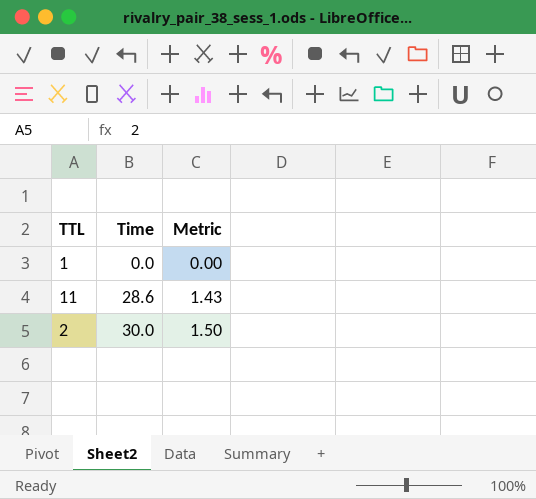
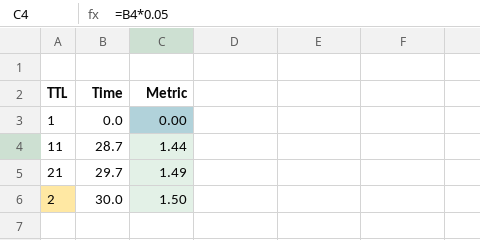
11 | Time: 28.6 -> 28.7
11 | Metric: 1.43 -> 1.44
row 21: none -> 29.7 | 1.49

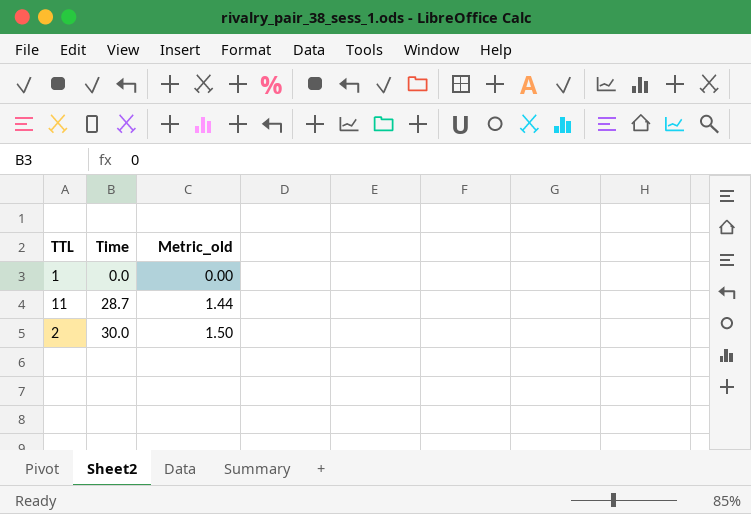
column name: Metric -> Metric_old
row 21: 29.7 | 1.49 -> none

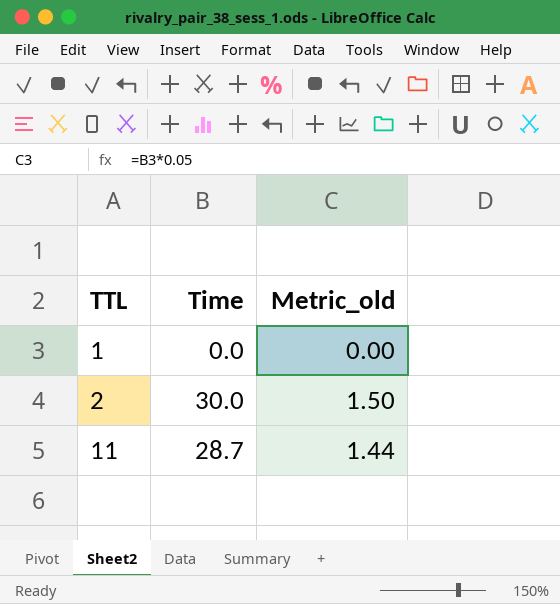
row order: Time ascending -> TTL ascending

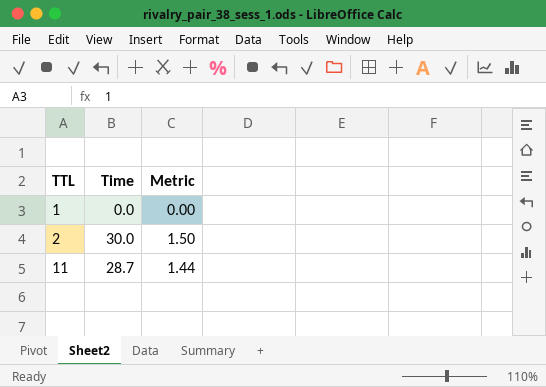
column name: Metric_old -> Metric

